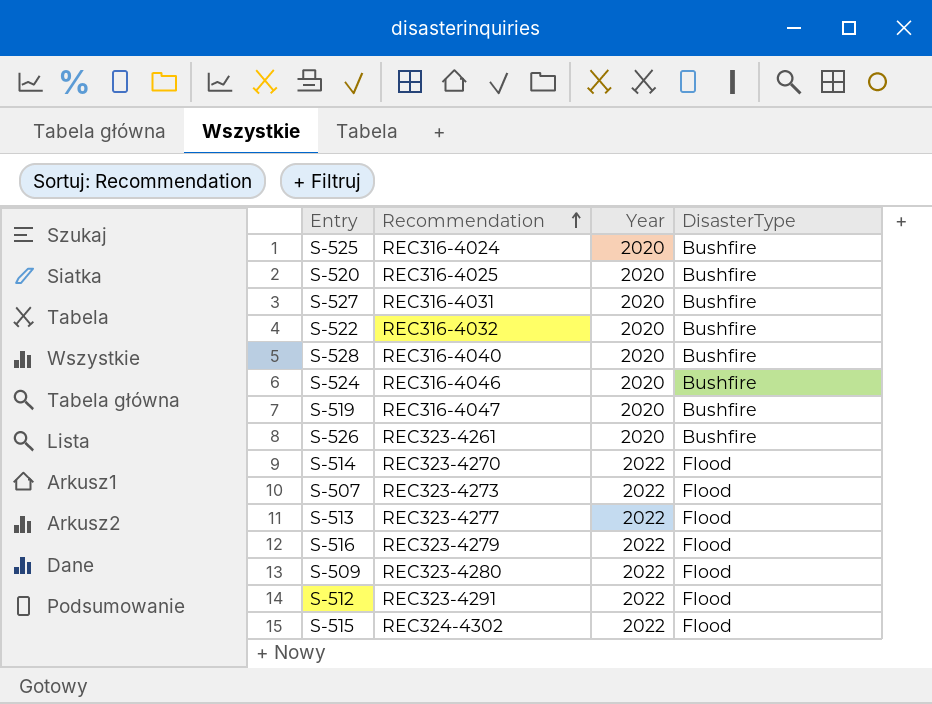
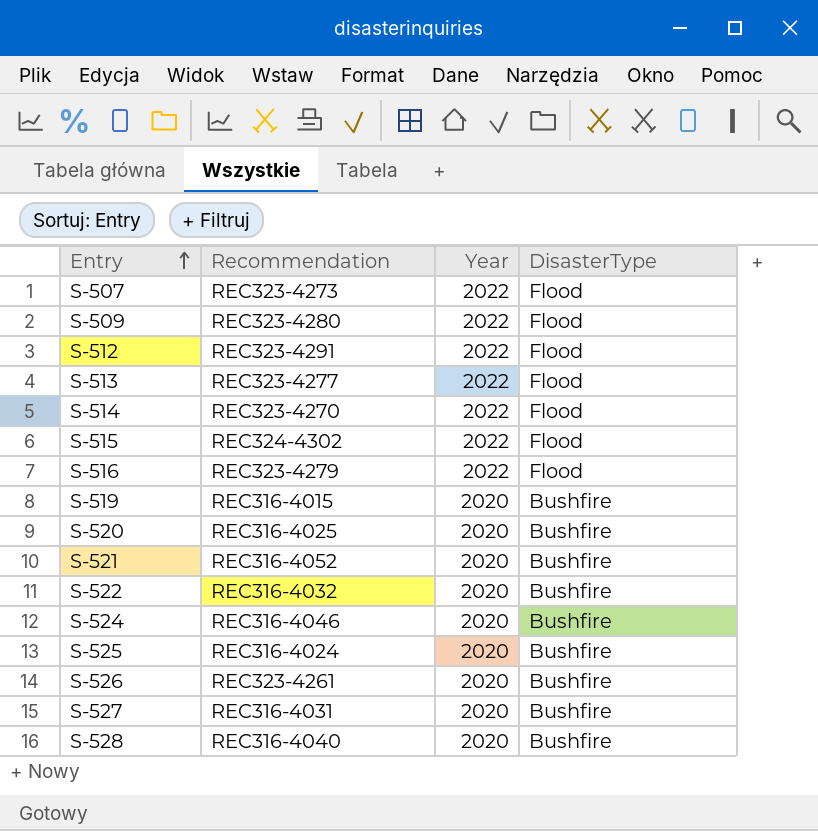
row order: Recommendation ascending -> Entry ascending
S-519 | Recommendation: REC316-4047 -> REC316-4015
row S-521: none -> REC316-4052 | 2020 | Bushfire

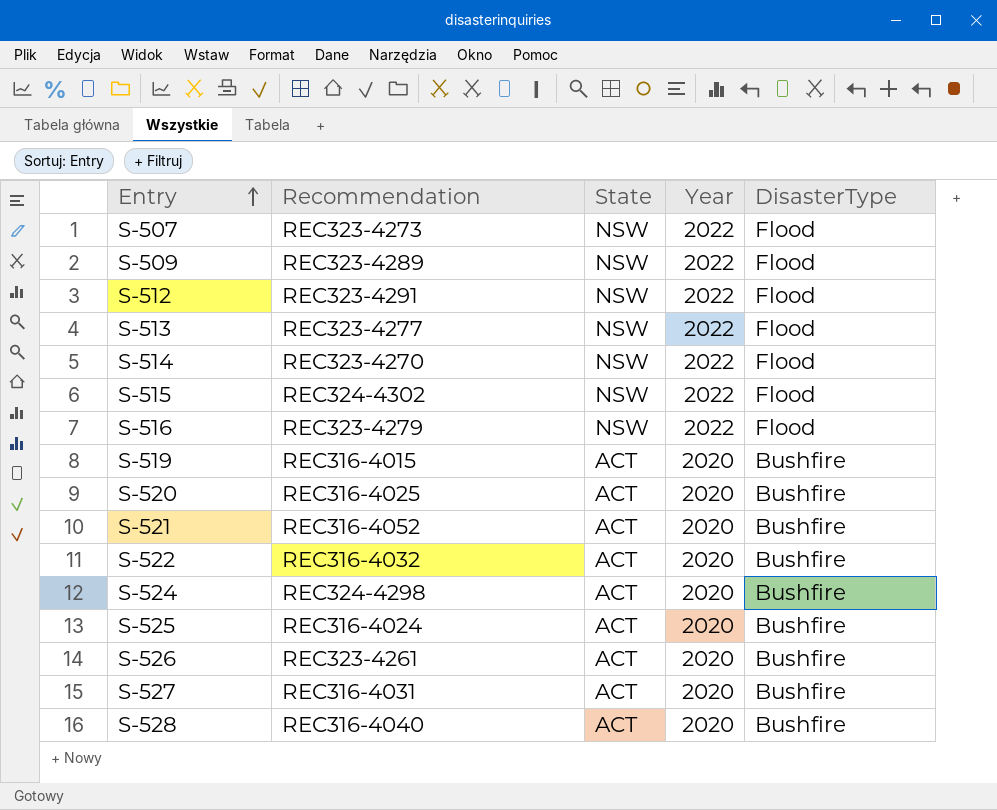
column State | position: none -> 3
S-509 | Recommendation: REC323-4280 -> REC323-4289
S-524 | Recommendation: REC316-4046 -> REC324-4298

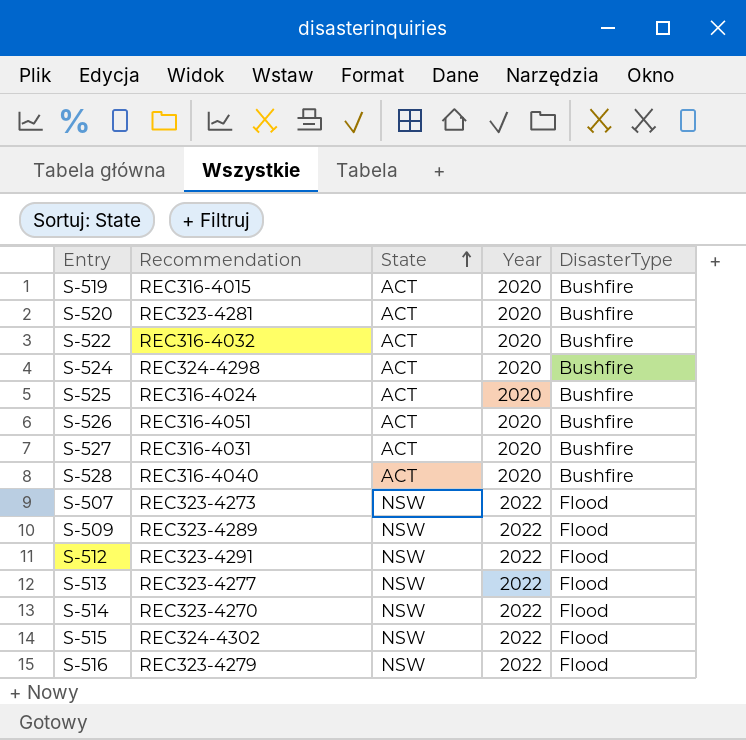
row order: Entry ascending -> State ascending
row S-521: REC316-4052 | ACT | 2020 | Bushfire -> none
S-520 | Recommendation: REC316-4025 -> REC323-4281
S-526 | Recommendation: REC323-4261 -> REC316-4051

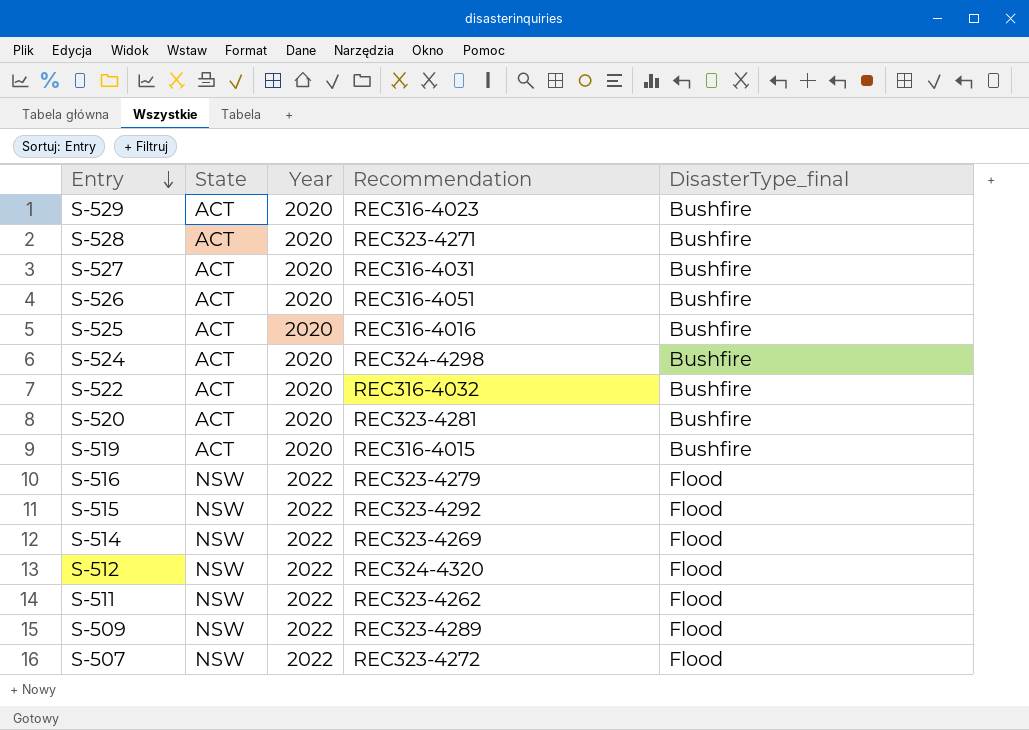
row order: State ascending -> Entry descending
column Recommendation | position: 2 -> 4
column name: DisasterType -> DisasterType_final
row S-513: REC323-4277 | NSW | 2022 | Flood -> none
row S-529: none -> ACT | 2020 | REC316-4023 | Bushfire
S-528 | Recommendation: REC316-4040 -> REC323-4271
S-525 | Recommendation: REC316-4024 -> REC316-4016
S-515 | Recommendation: REC324-4302 -> REC323-4292
S-514 | Recommendation: REC323-4270 -> REC323-4269
S-512 | Recommendation: REC323-4291 -> REC324-4320
row S-511: none -> NSW | 2022 | REC323-4262 | Flood
S-507 | Recommendation: REC323-4273 -> REC323-4272

